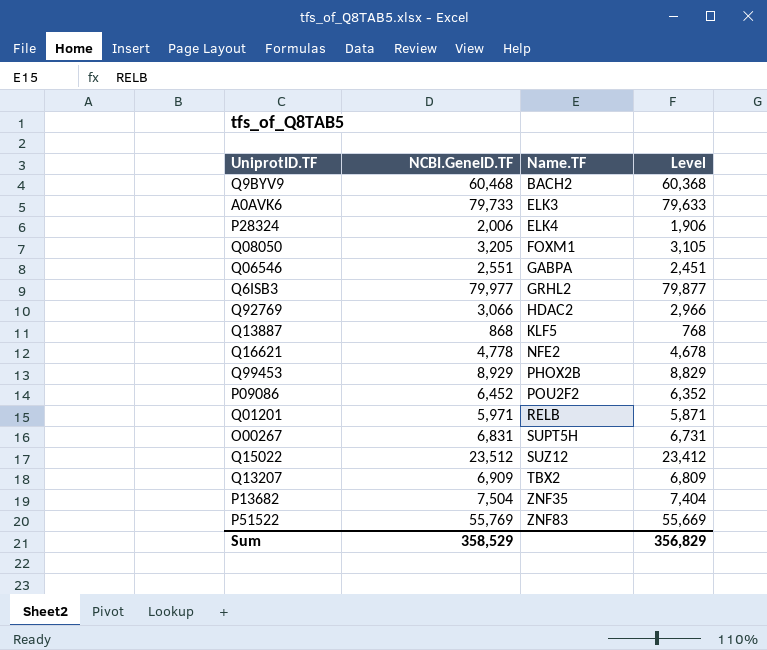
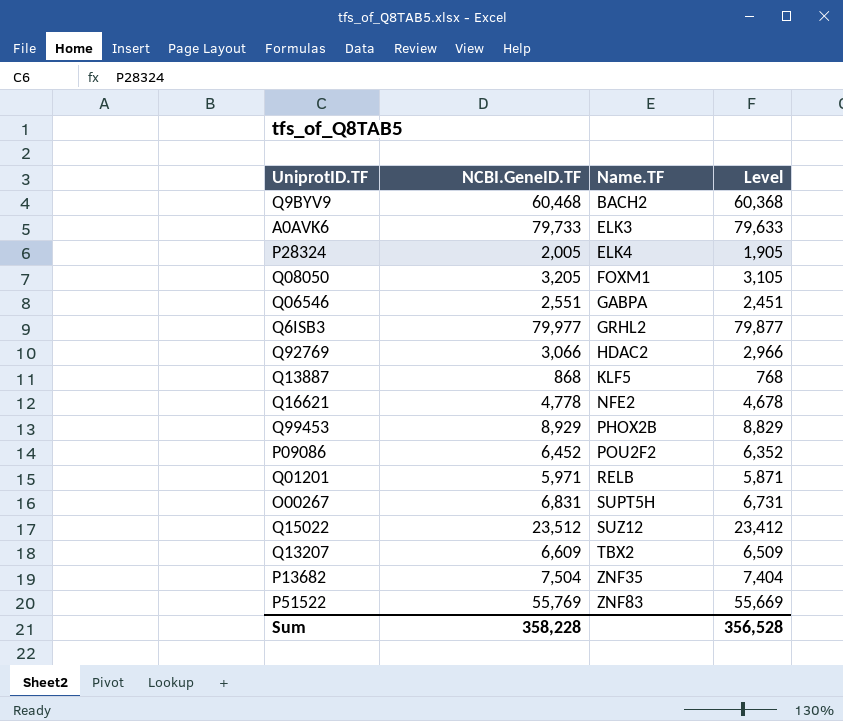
P28324 | NCBI.GeneID.TF: 2,006 -> 2,005
P28324 | Level: 1,906 -> 1,905
Q13207 | NCBI.GeneID.TF: 6,909 -> 6,609
Q13207 | Level: 6,809 -> 6,509
Sum | NCBI.GeneID.TF: 358,529 -> 358,228
Sum | Level: 356,829 -> 356,528

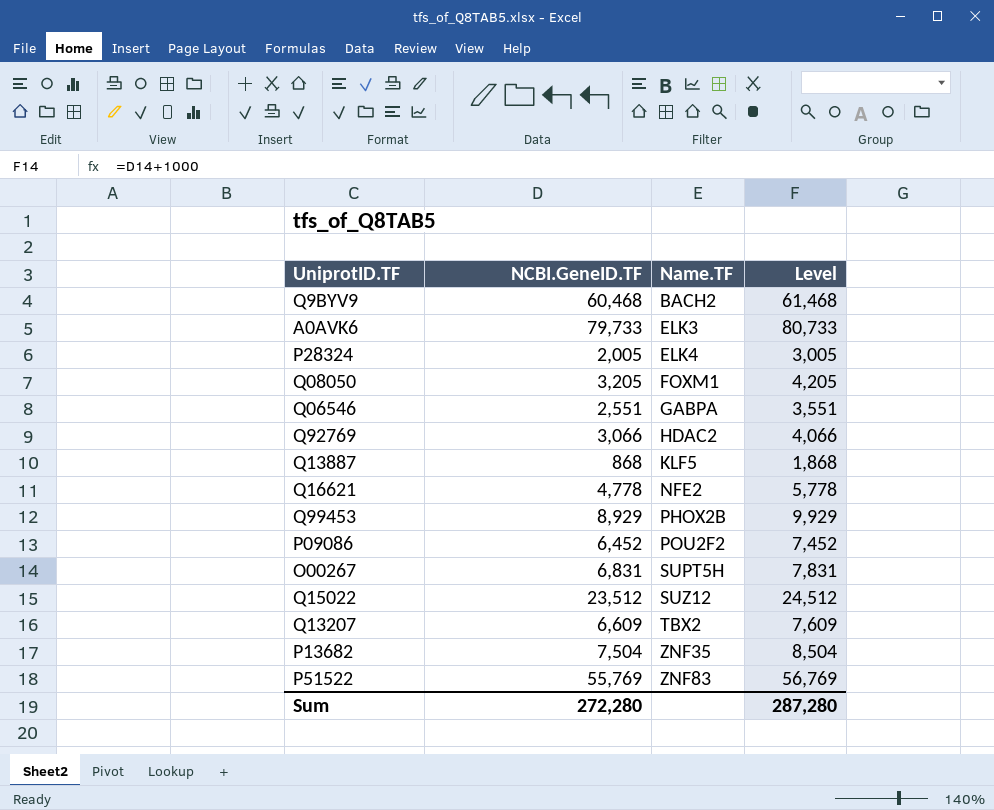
column Level | formula: [NCBI.GeneID.TF] - 100 -> [NCBI.GeneID.TF] + 1000
row Q6ISB3: 79,977 | GRHL2 | 79,877 -> none
row Q01201: 5,971 | RELB | 5,871 -> none
Sum | NCBI.GeneID.TF: 358,228 -> 272,280
Sum | Level: 356,528 -> 287,280

